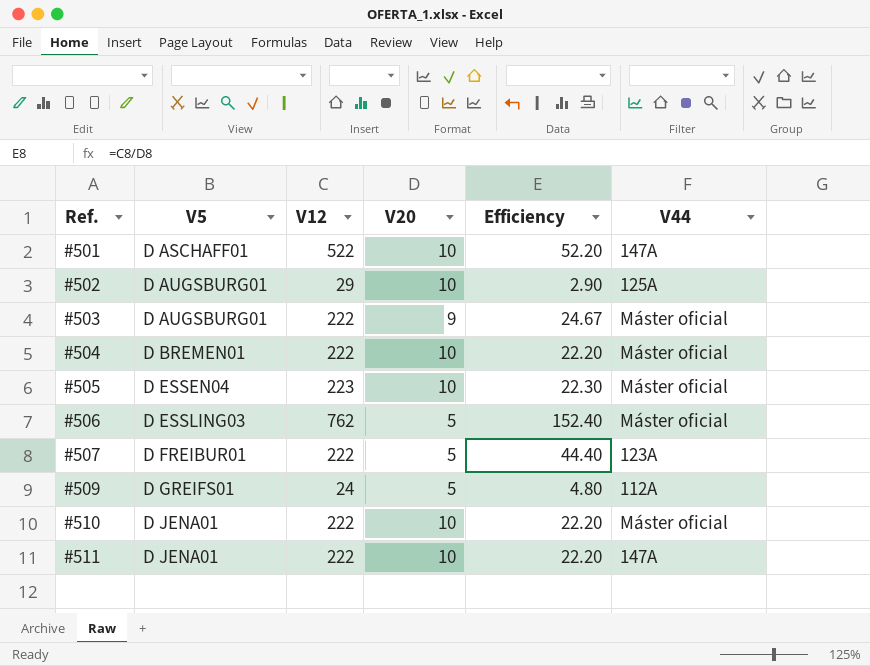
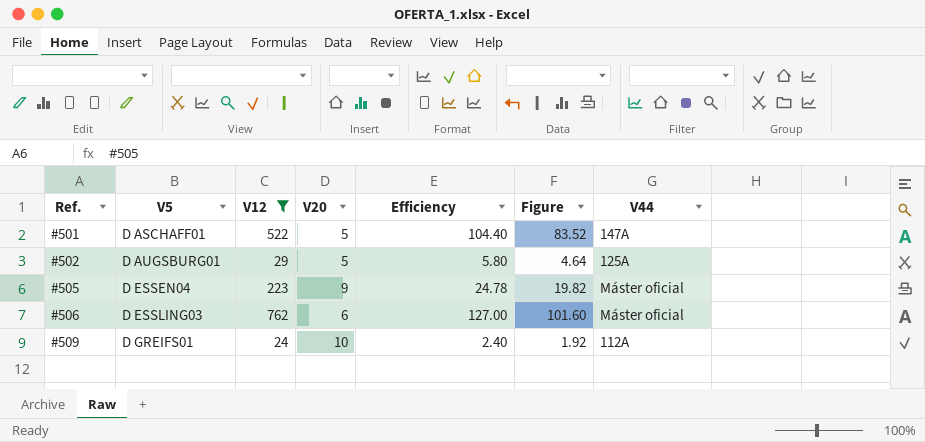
filter: none -> V12 != 222
column Figure | formula: none -> [Efficiency] * 0.8
#501 | V20: 10 -> 5
#501 | Efficiency: 52.20 -> 104.40
#502 | V20: 10 -> 5
#502 | Efficiency: 2.90 -> 5.80
#505 | V20: 10 -> 9
#505 | Efficiency: 22.30 -> 24.78
#506 | V20: 5 -> 6
#506 | Efficiency: 152.40 -> 127.00
#509 | V20: 5 -> 10
#509 | Efficiency: 4.80 -> 2.40

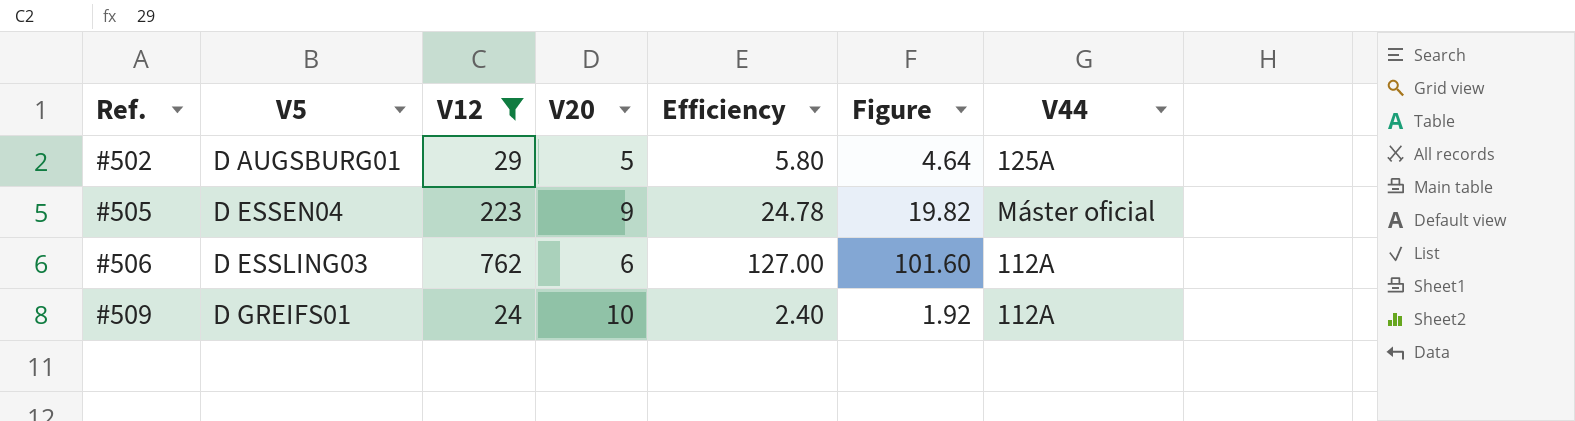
row #501: D ASCHAFF01 | 522 | 5 | 104.40 | 83.52 | 147A -> none
#506 | V44: Máster oficial -> 112A

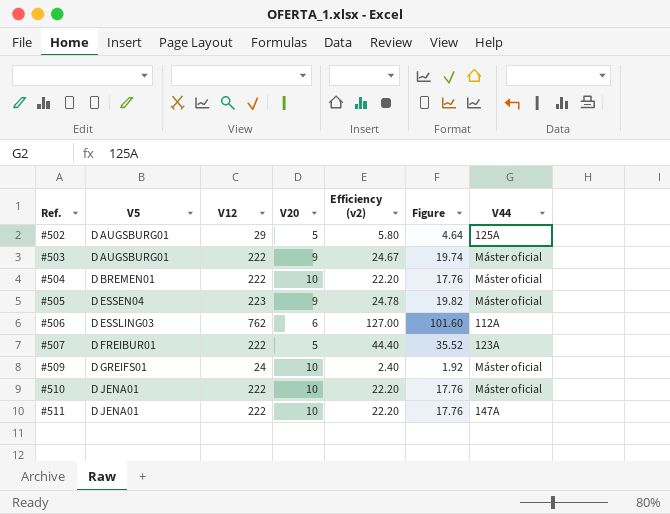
filter: V12 != 222 -> none
column name: Efficiency -> Efficiency (v2)
#509 | V44: 112A -> Máster oficial

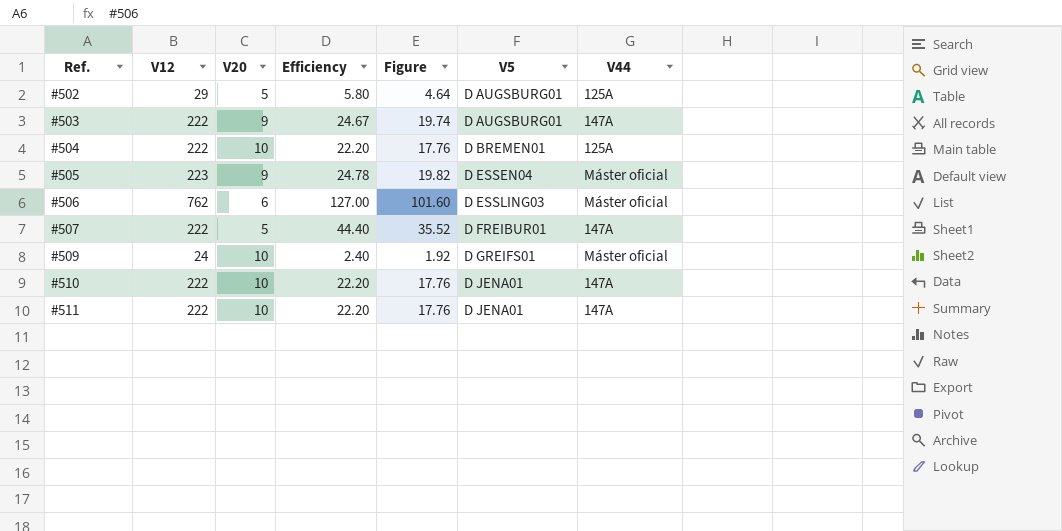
column name: Efficiency (v2) -> Efficiency
column V5 | position: 2 -> 6
#503 | V44: Máster oficial -> 147A
#504 | V44: Máster oficial -> 125A
#506 | V44: 112A -> Máster oficial
#507 | V44: 123A -> 147A
#510 | V44: Máster oficial -> 147A

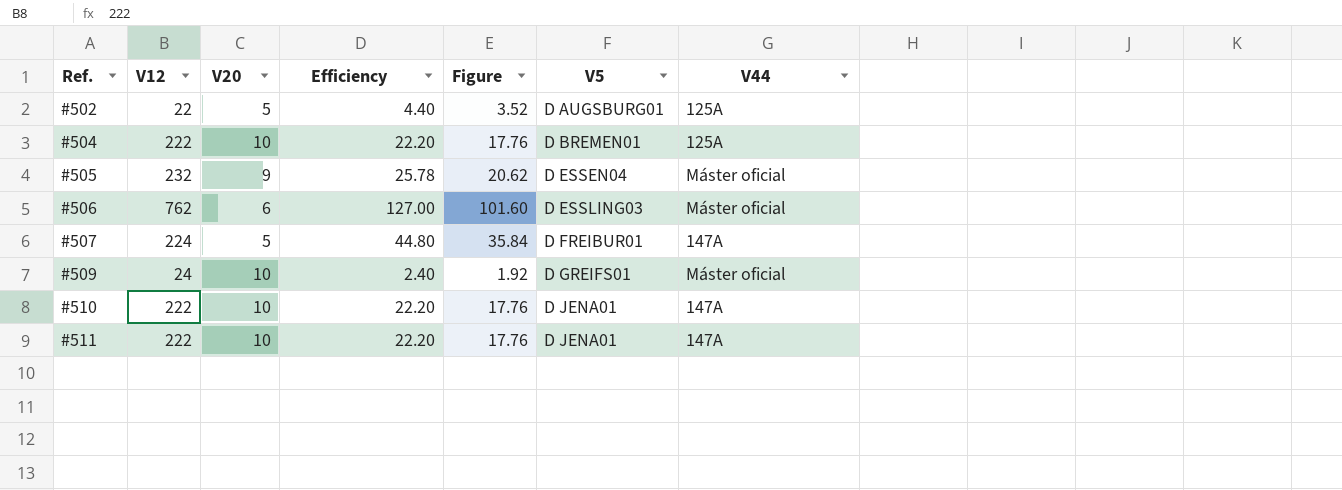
row #503: 222 | 9 | 24.67 | 19.74 | D AUGSBURG01 | 147A -> none
#502 | V12: 29 -> 22
#502 | Efficiency: 5.80 -> 4.40
#502 | Figure: 4.64 -> 3.52
#505 | V12: 223 -> 232
#505 | Efficiency: 24.78 -> 25.78
#505 | Figure: 19.82 -> 20.62
#507 | V12: 222 -> 224
#507 | Efficiency: 44.40 -> 44.80
#507 | Figure: 35.52 -> 35.84

